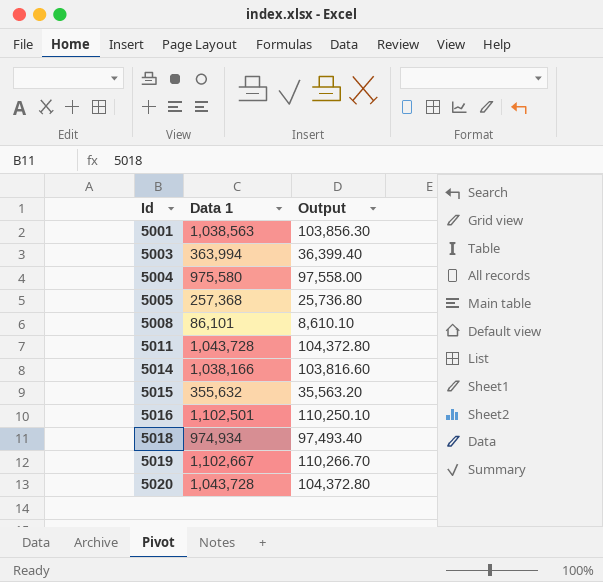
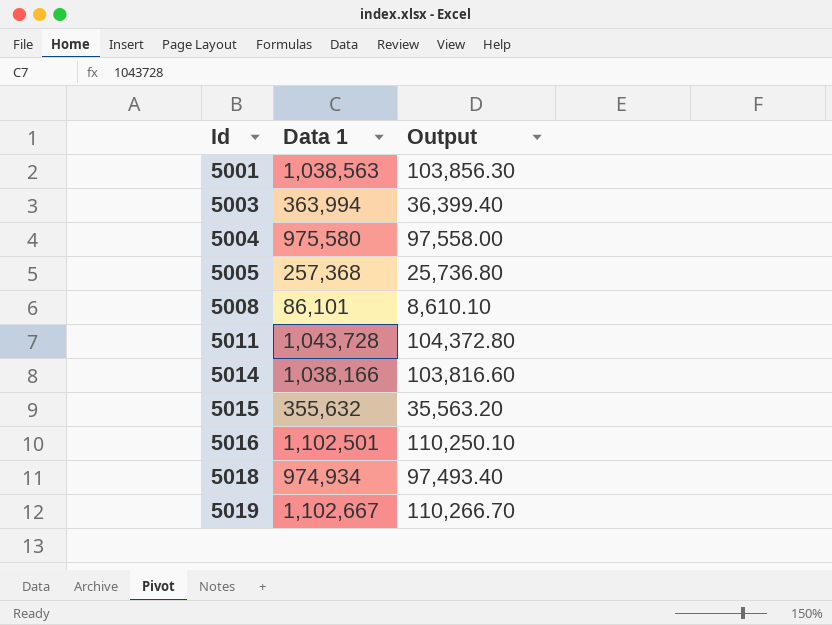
row 5020: 1,043,728 | 104,372.80 -> none

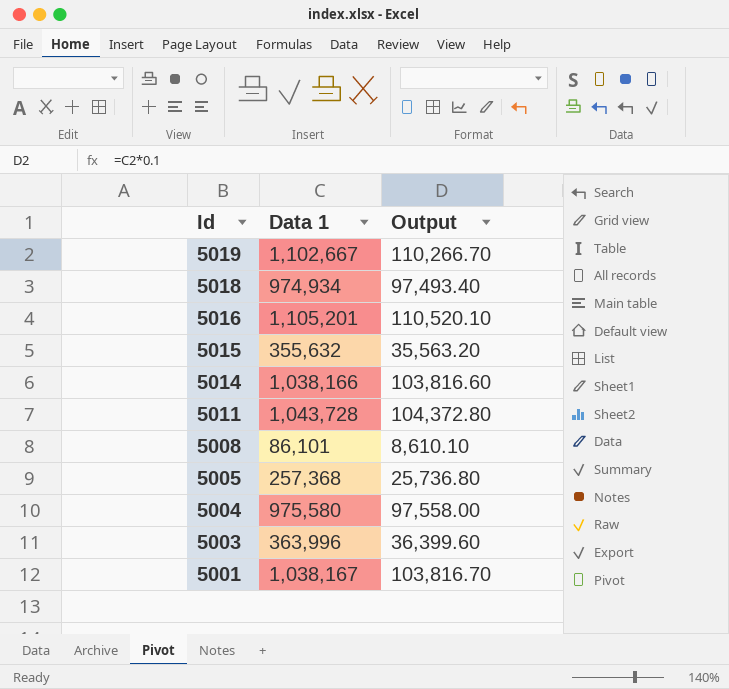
row order: Id ascending -> Id descending
5016 | Data 1: 1,102,501 -> 1,105,201
5016 | Output: 110,250.10 -> 110,520.10
5003 | Data 1: 363,994 -> 363,996
5003 | Output: 36,399.40 -> 36,399.60
5001 | Data 1: 1,038,563 -> 1,038,167
5001 | Output: 103,856.30 -> 103,816.70

